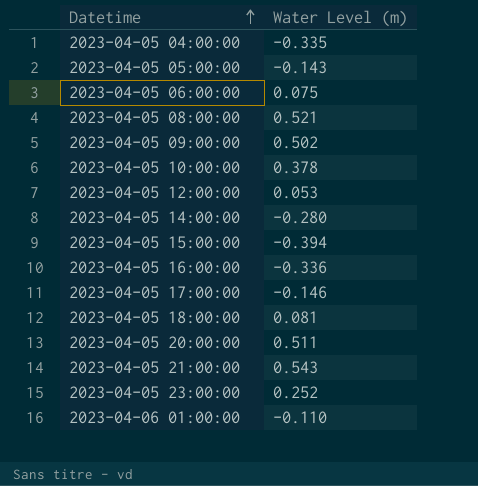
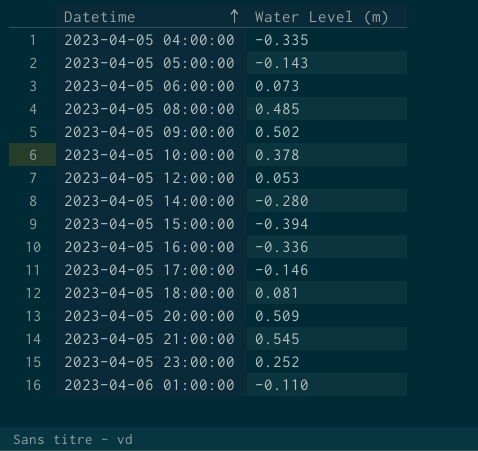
2023-04-05 06:00:00 | Water Level (m): 0.075 -> 0.073
2023-04-05 08:00:00 | Water Level (m): 0.521 -> 0.485
2023-04-05 20:00:00 | Water Level (m): 0.511 -> 0.509
2023-04-05 21:00:00 | Water Level (m): 0.543 -> 0.545

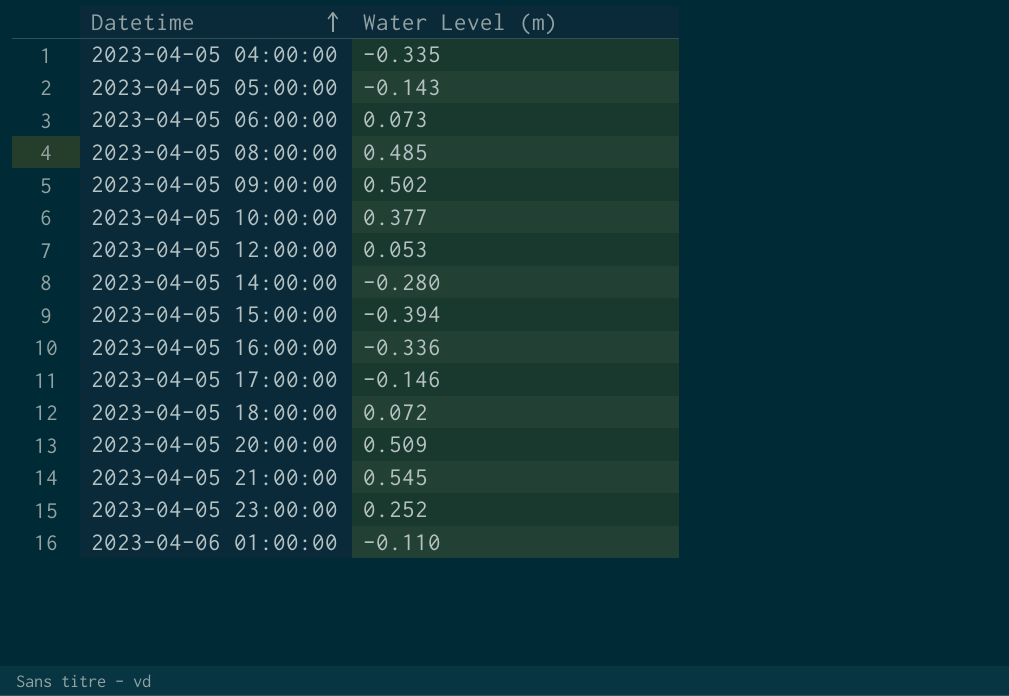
2023-04-05 10:00:00 | Water Level (m): 0.378 -> 0.377
2023-04-05 18:00:00 | Water Level (m): 0.081 -> 0.072

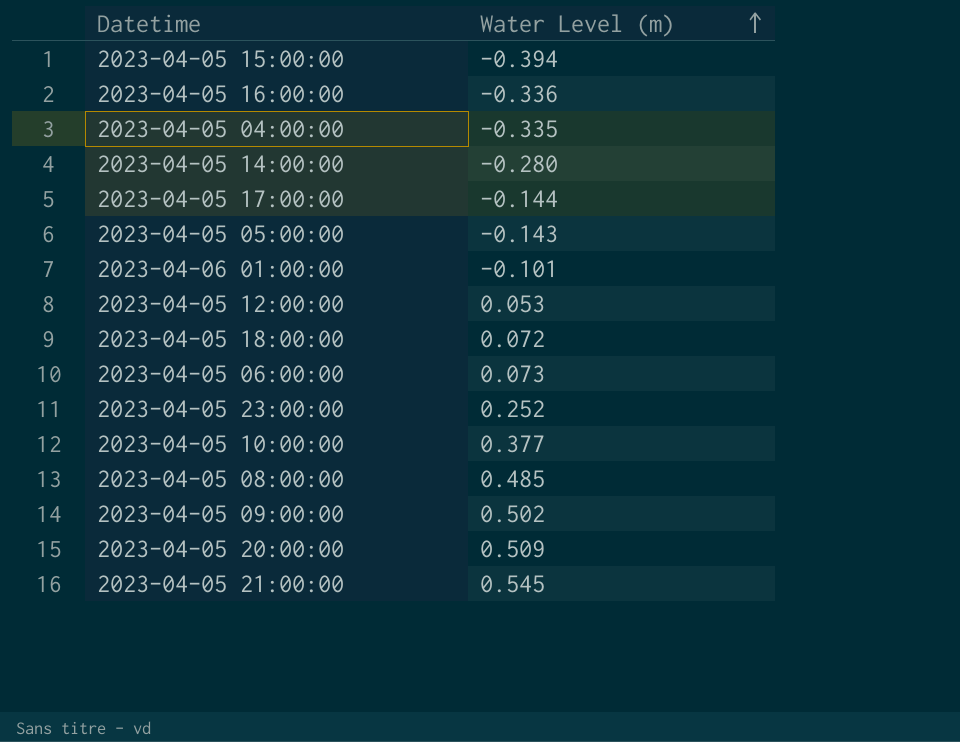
row order: Datetime ascending -> Water Level (m) ascending
2023-04-05 17:00:00 | Water Level (m): -0.146 -> -0.144
2023-04-06 01:00:00 | Water Level (m): -0.110 -> -0.101

